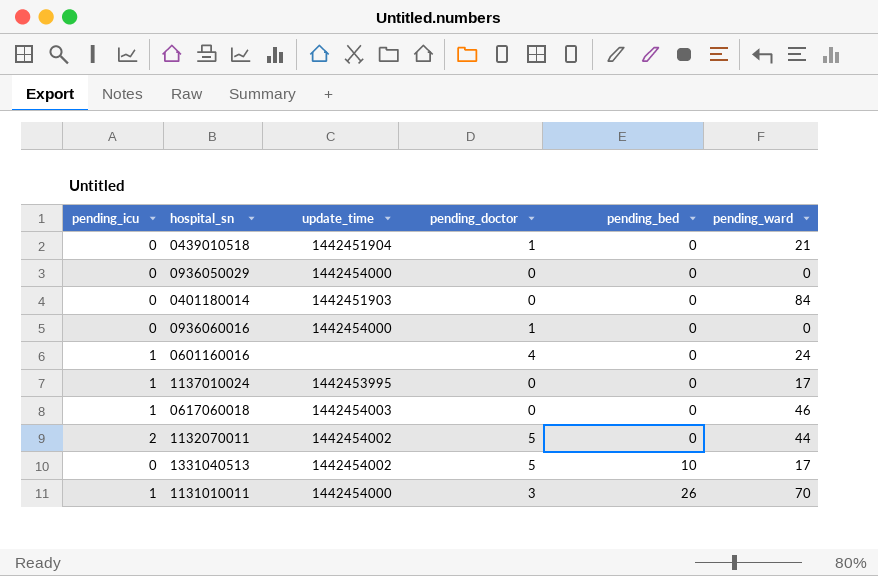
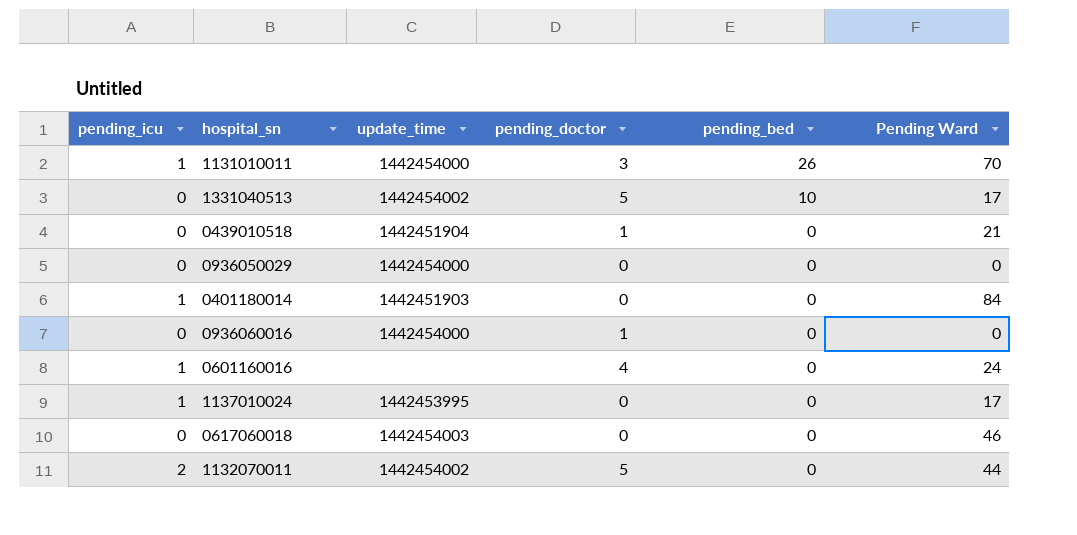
row order: pending_bed ascending -> pending_bed descending
column name: pending_ward -> Pending Ward
0401180014 | pending_icu: 0 -> 1
0617060018 | pending_icu: 1 -> 0

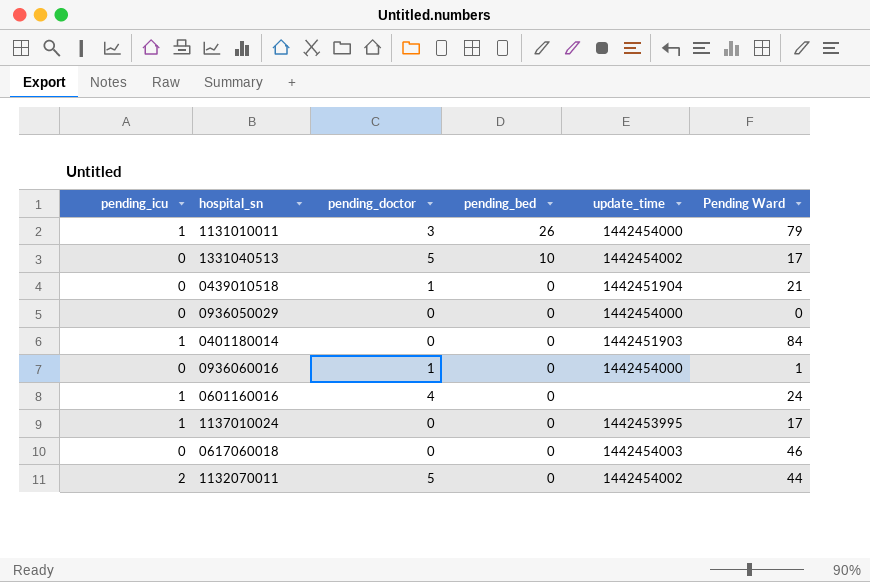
column update_time | position: 3 -> 5
1131010011 | Pending Ward: 70 -> 79
0936060016 | Pending Ward: 0 -> 1

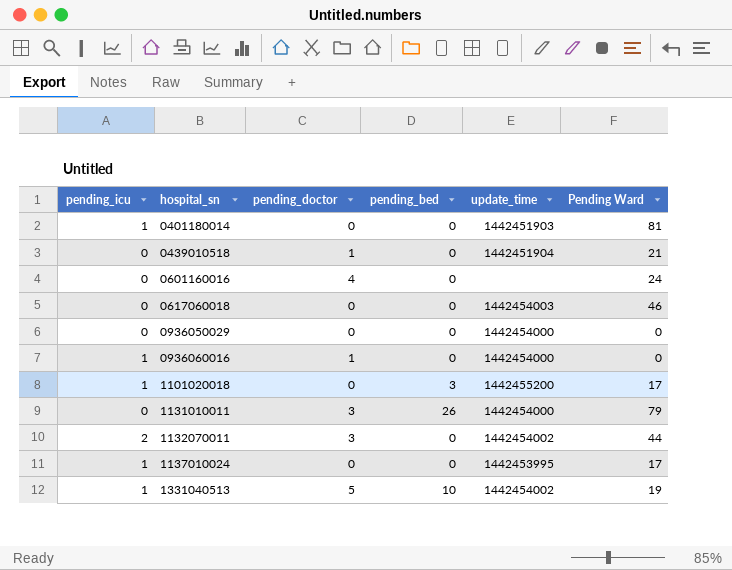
row order: pending_bed descending -> hospital_sn ascending
0401180014 | Pending Ward: 84 -> 81
0601160016 | pending_icu: 1 -> 0
0936060016 | pending_icu: 0 -> 1
0936060016 | Pending Ward: 1 -> 0
row 1101020018: none -> 1 | 0 | 3 | 1442455200 | 17
1131010011 | pending_icu: 1 -> 0
1132070011 | pending_doctor: 5 -> 3
1331040513 | pending_icu: 0 -> 1
1331040513 | Pending Ward: 17 -> 19

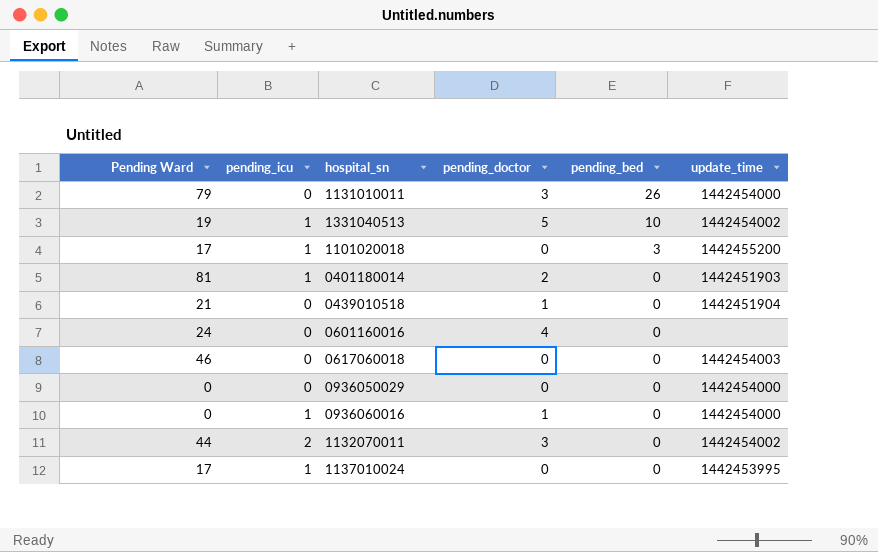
row order: hospital_sn ascending -> pending_bed descending
column Pending Ward | position: 6 -> 1
0401180014 | pending_doctor: 0 -> 2

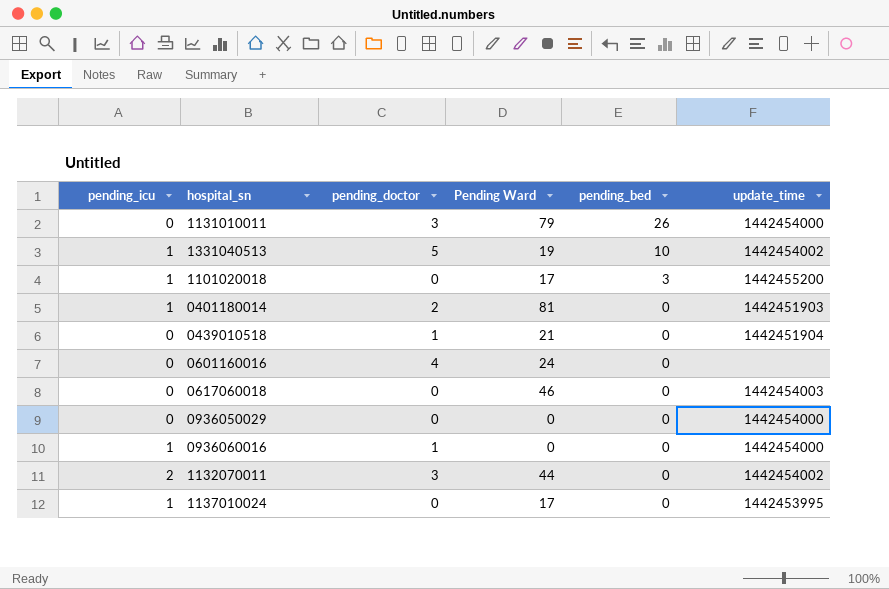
column Pending Ward | position: 1 -> 4

